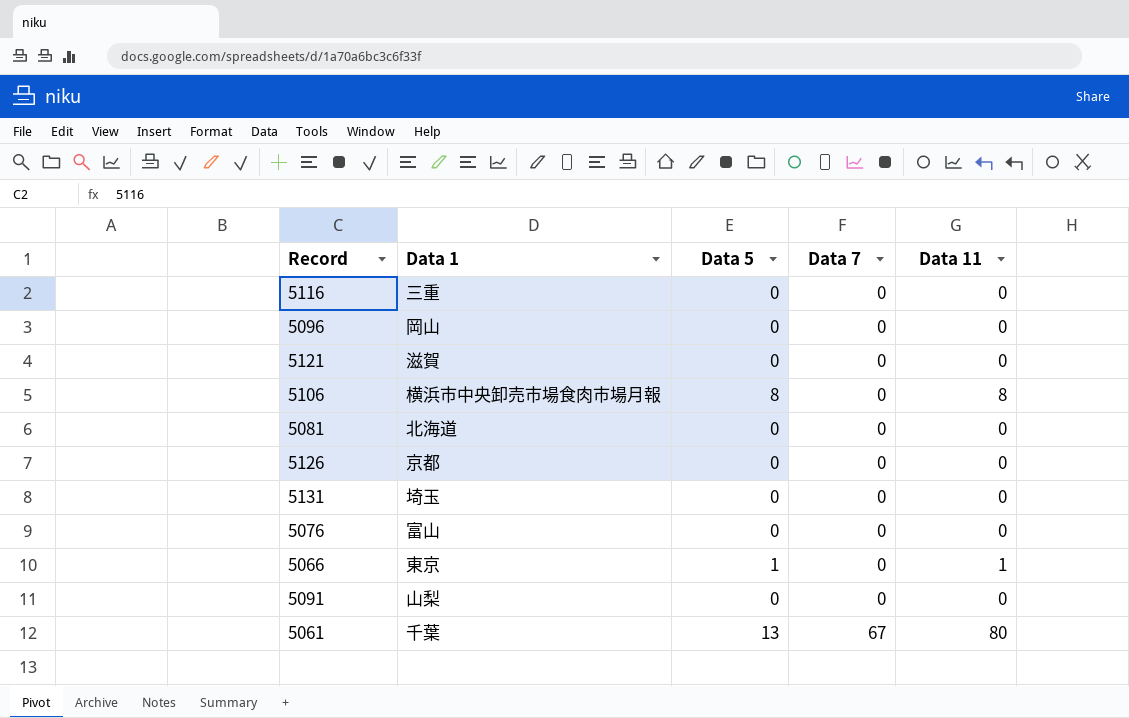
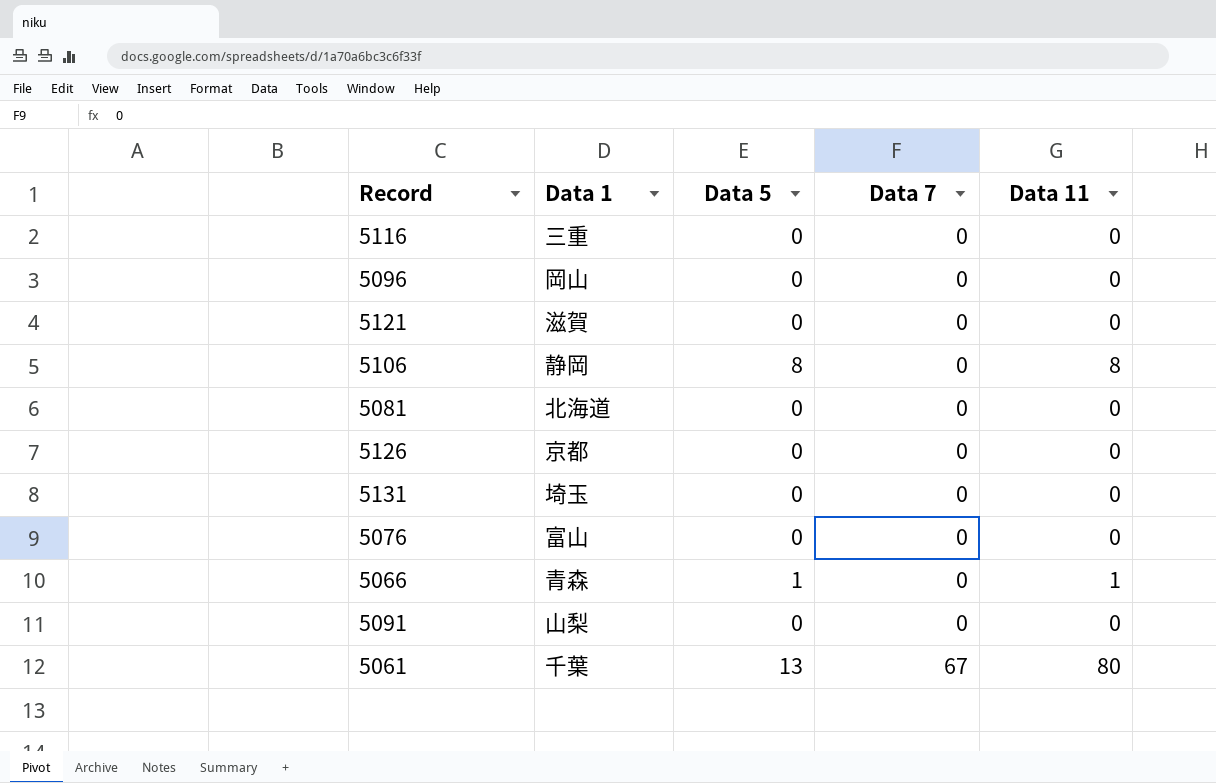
5106 | Data 1: 横浜市中央卸売市場食肉市場月報 -> 静岡
5066 | Data 1: 東京 -> 青森

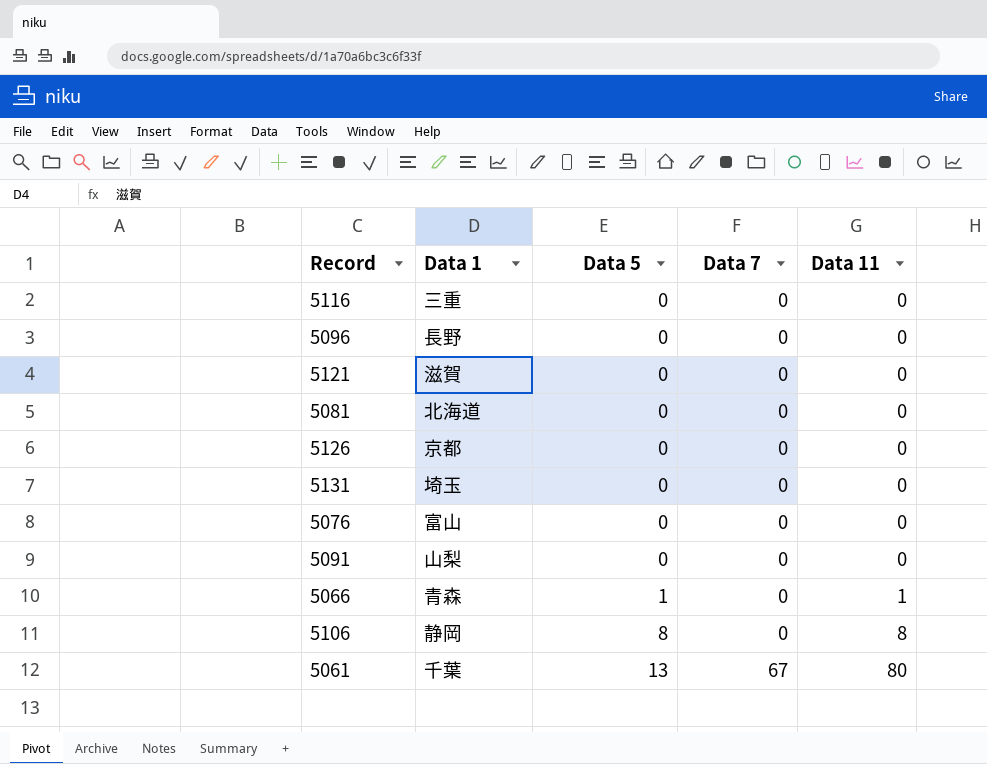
row order: Data 7 ascending -> Data 5 ascending
5096 | Data 1: 岡山 -> 長野

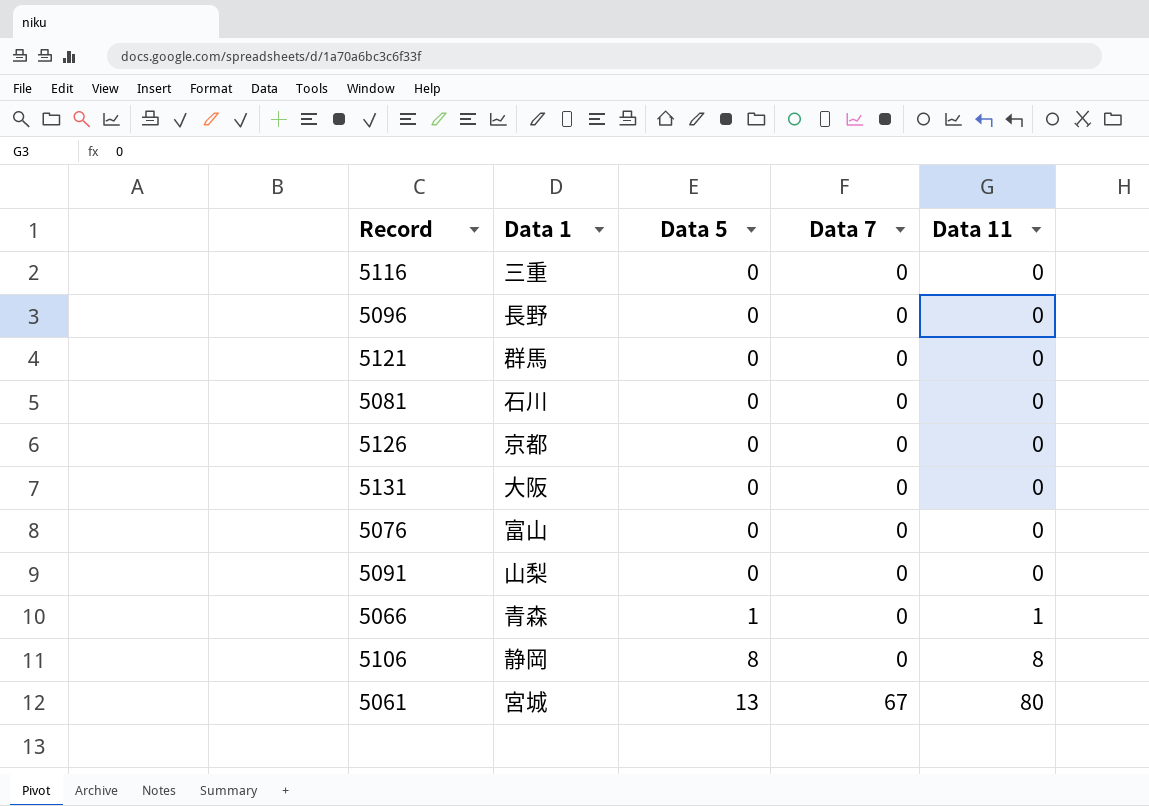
5121 | Data 1: 滋賀 -> 群馬
5081 | Data 1: 北海道 -> 石川
5131 | Data 1: 埼玉 -> 大阪
5061 | Data 1: 千葉 -> 宮城

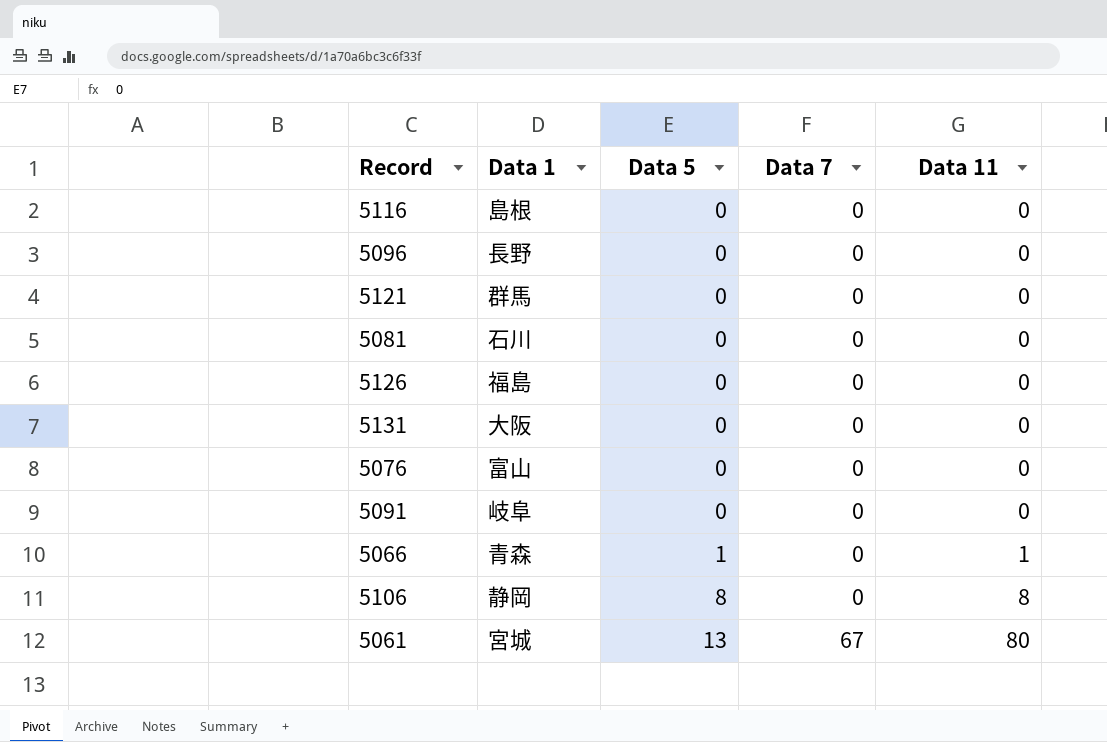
5116 | Data 1: 三重 -> 島根
5126 | Data 1: 京都 -> 福島
5091 | Data 1: 山梨 -> 岐阜

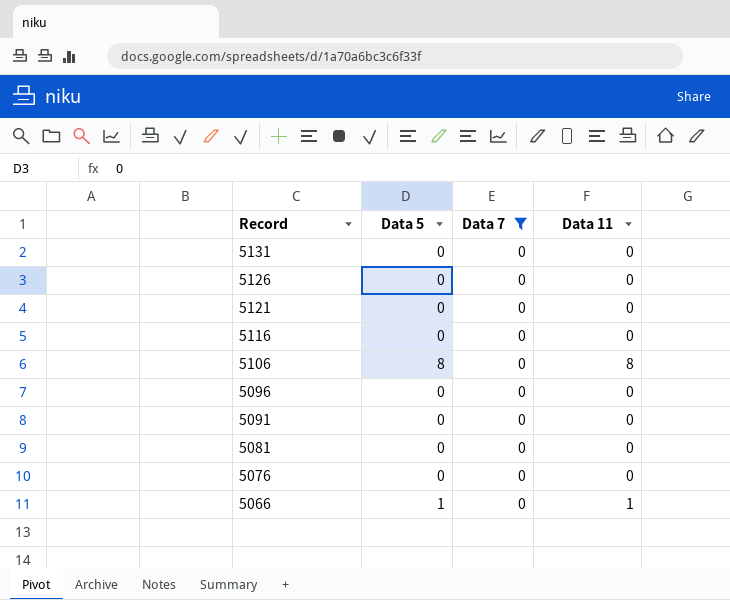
filter: none -> Data 7 = 0
row order: Data 5 ascending -> Record descending
column Data 1 | position: 2 -> none

